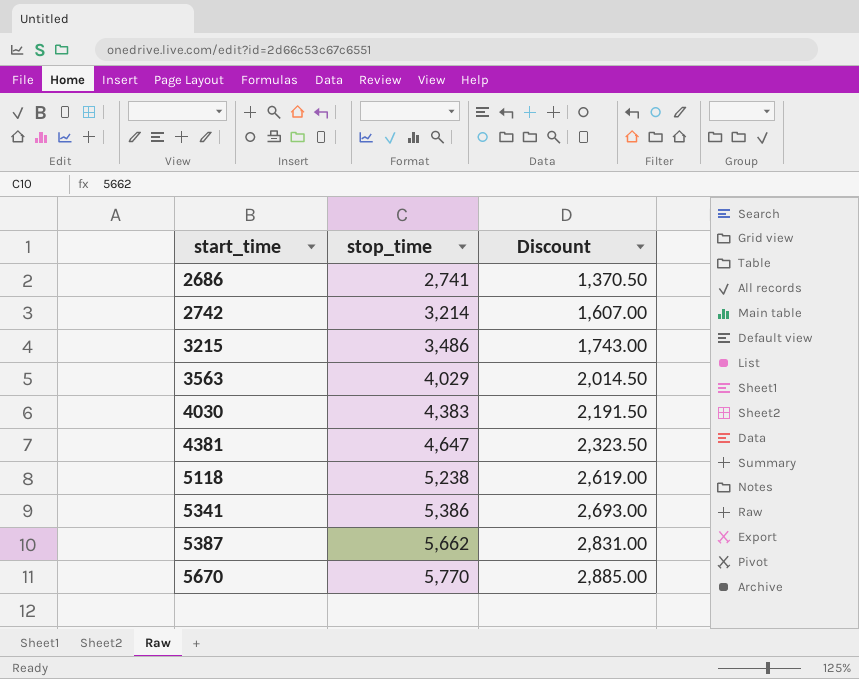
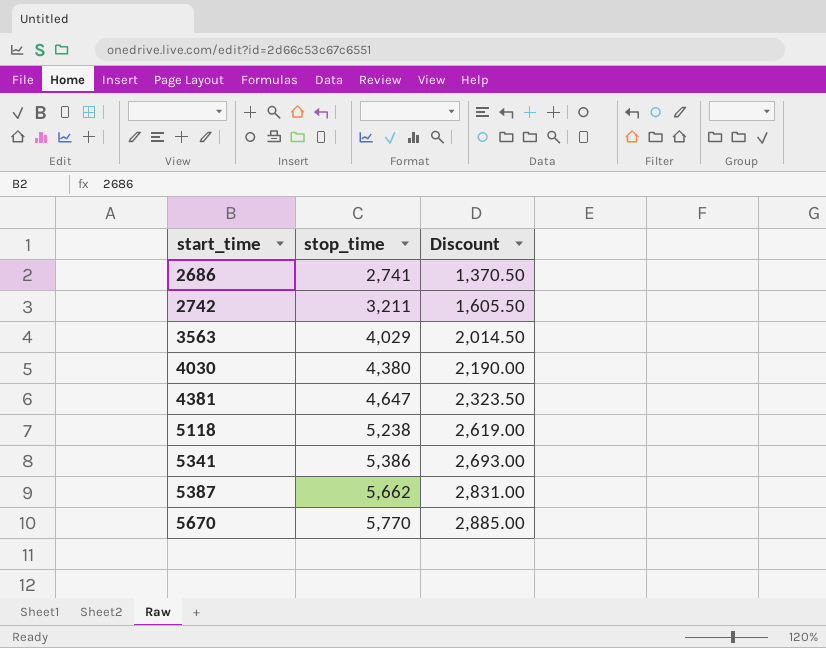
row 3215: 3,486 | 1,743.00 -> none
2742 | stop_time: 3,214 -> 3,211
2742 | Discount: 1,607.00 -> 1,605.50
4030 | stop_time: 4,383 -> 4,380
4030 | Discount: 2,191.50 -> 2,190.00

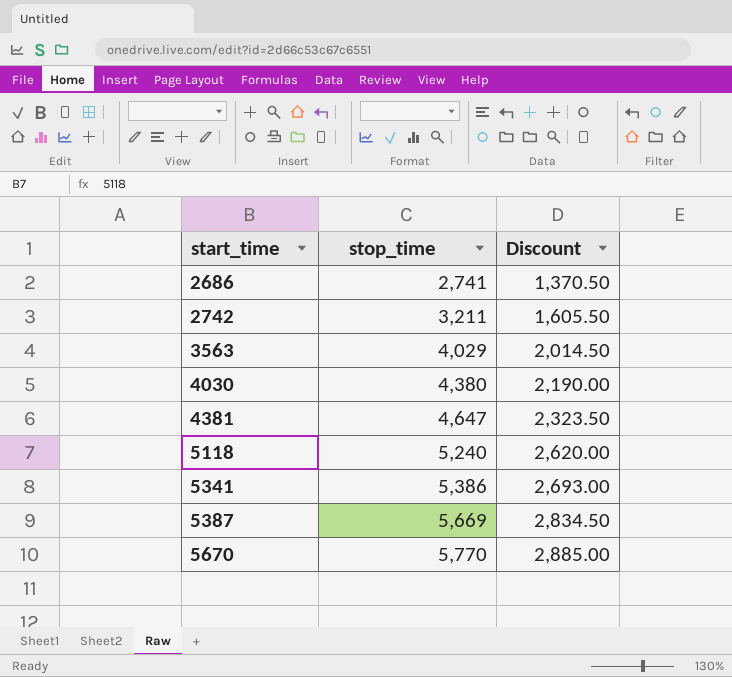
5118 | stop_time: 5,238 -> 5,240
5118 | Discount: 2,619.00 -> 2,620.00
5387 | stop_time: 5,662 -> 5,669
5387 | Discount: 2,831.00 -> 2,834.50

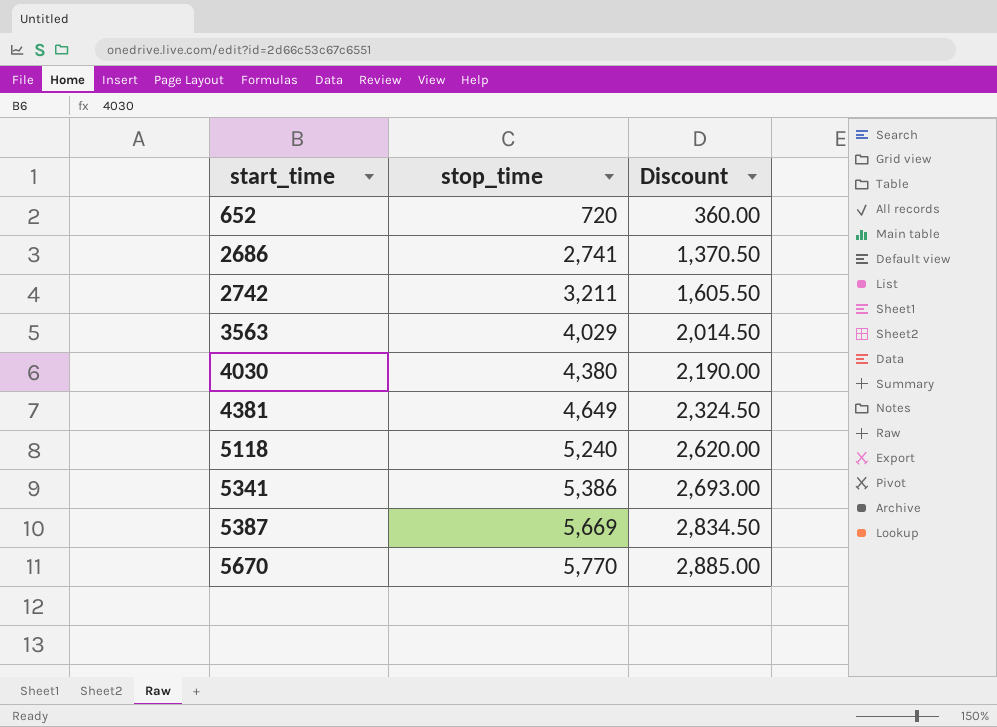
row 652: none -> 720 | 360.00
4381 | stop_time: 4,647 -> 4,649
4381 | Discount: 2,323.50 -> 2,324.50

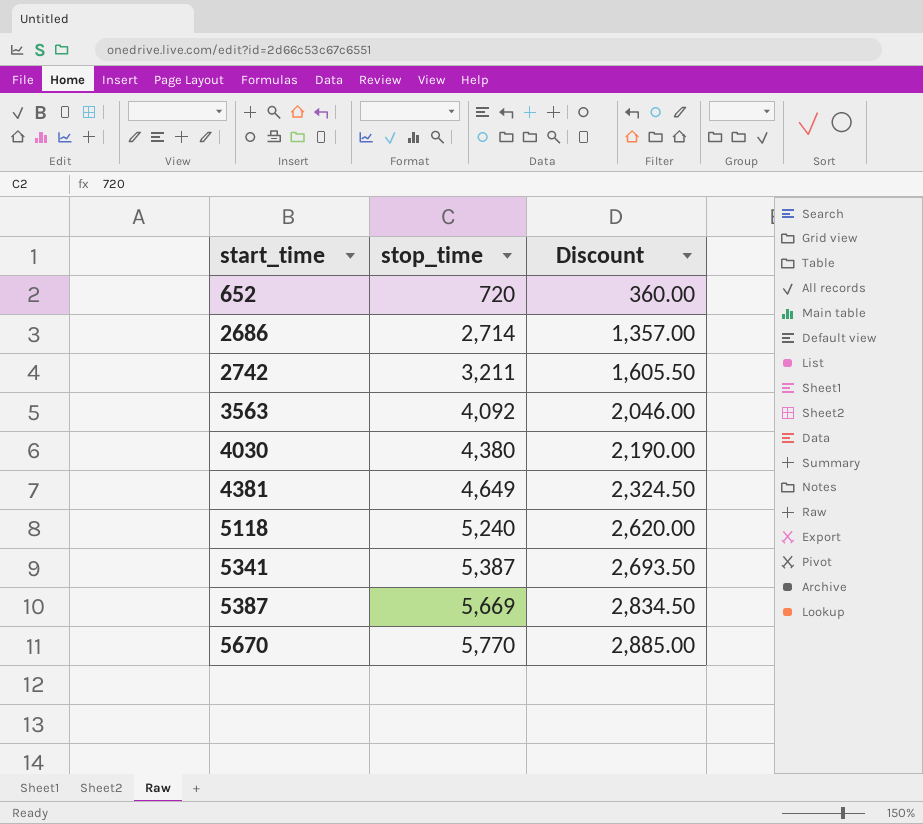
2686 | stop_time: 2,741 -> 2,714
2686 | Discount: 1,370.50 -> 1,357.00
3563 | stop_time: 4,029 -> 4,092
3563 | Discount: 2,014.50 -> 2,046.00
5341 | stop_time: 5,386 -> 5,387
5341 | Discount: 2,693.00 -> 2,693.50

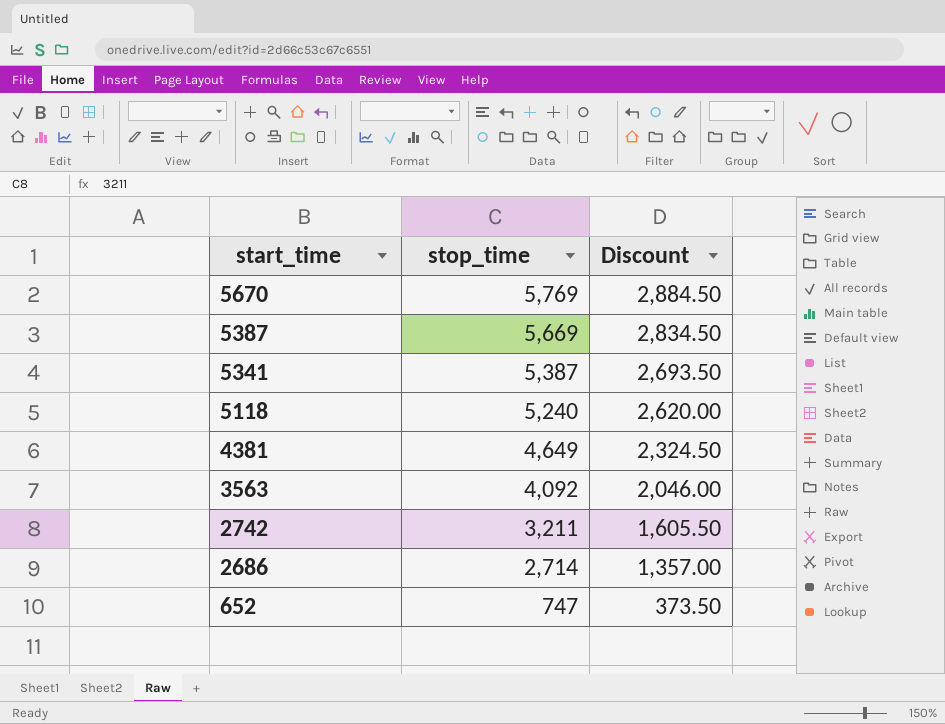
row order: start_time ascending -> start_time descending
row 4030: 4,380 | 2,190.00 -> none
5670 | stop_time: 5,770 -> 5,769
5670 | Discount: 2,885.00 -> 2,884.50
652 | stop_time: 720 -> 747
652 | Discount: 360.00 -> 373.50

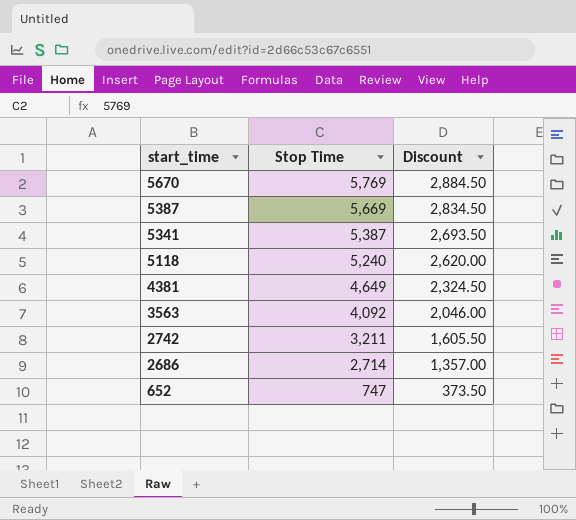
column name: stop_time -> Stop Time

